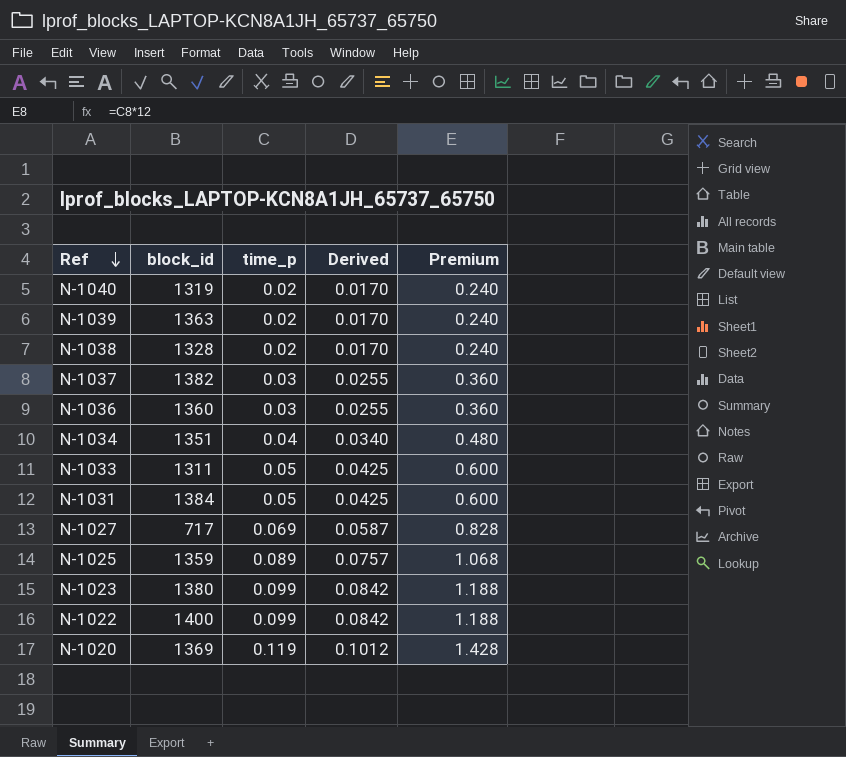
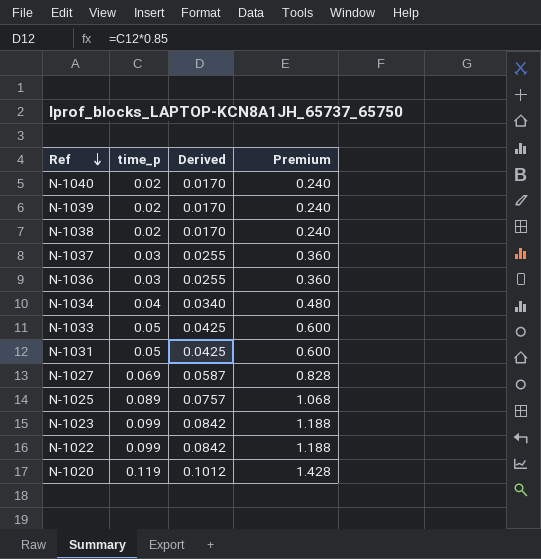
column block_id | position: 2 -> none

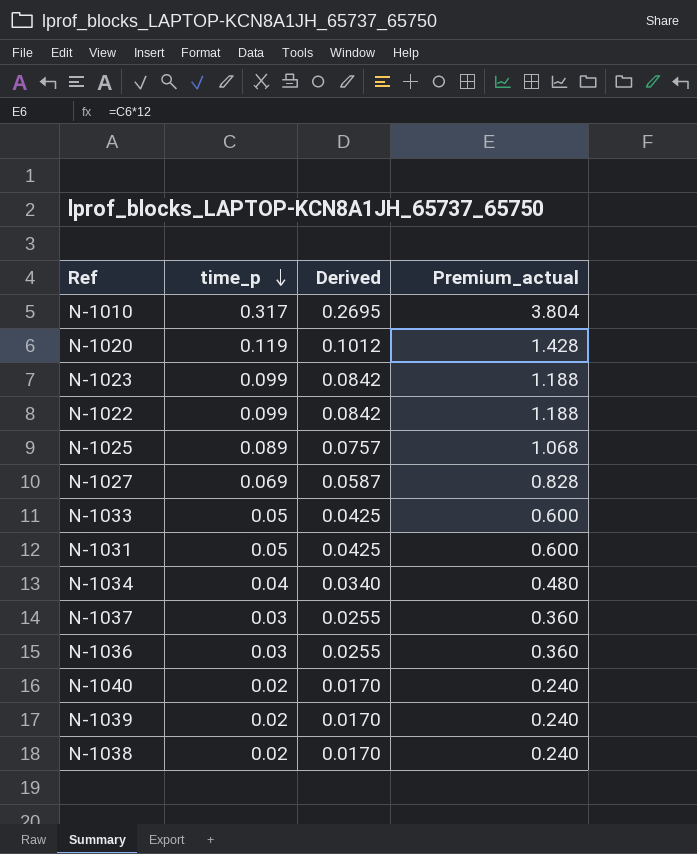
row order: Ref descending -> time_p descending
column name: Premium -> Premium_actual
row N-1010: none -> 0.317 | 0.2695 | 3.804

